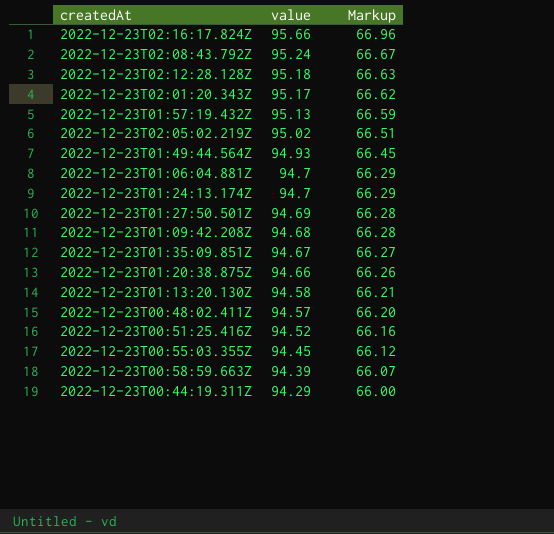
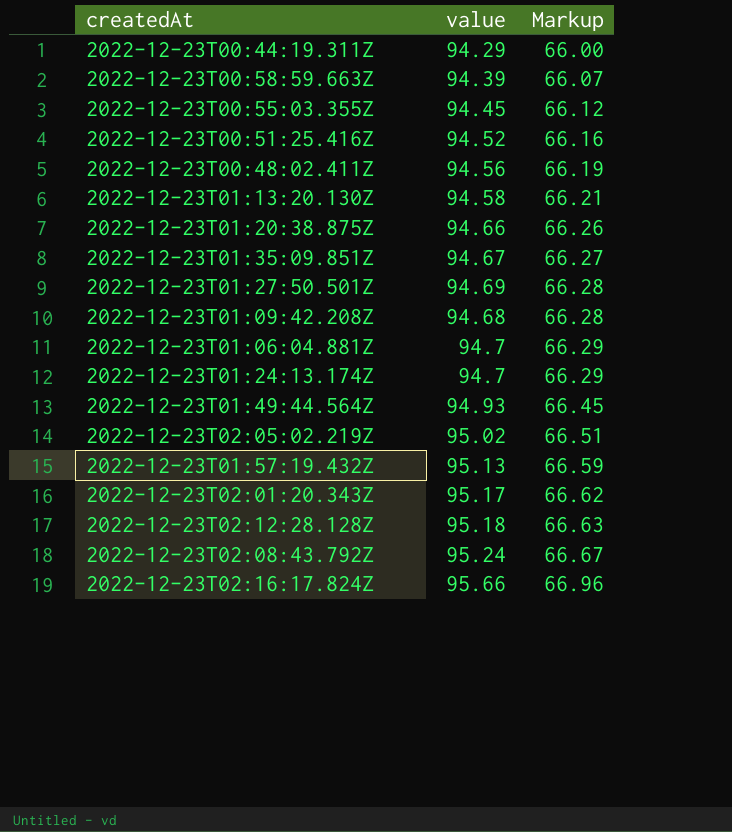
row order: value descending -> Markup ascending
2022-12-23T00:48:02.411Z | value: 94.57 -> 94.56
2022-12-23T00:48:02.411Z | Markup: 66.20 -> 66.19

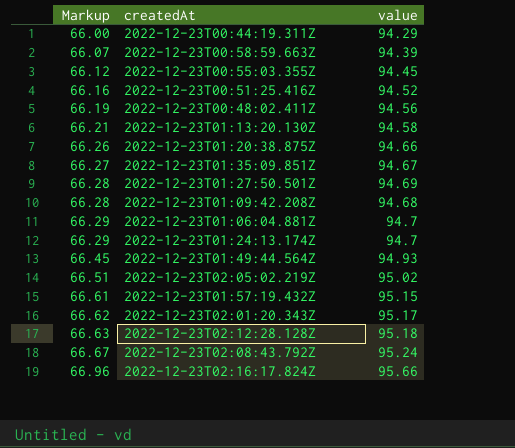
column Markup | position: 3 -> 1
2022-12-23T01:57:19.432Z | Markup: 66.59 -> 66.61
2022-12-23T01:57:19.432Z | value: 95.13 -> 95.15

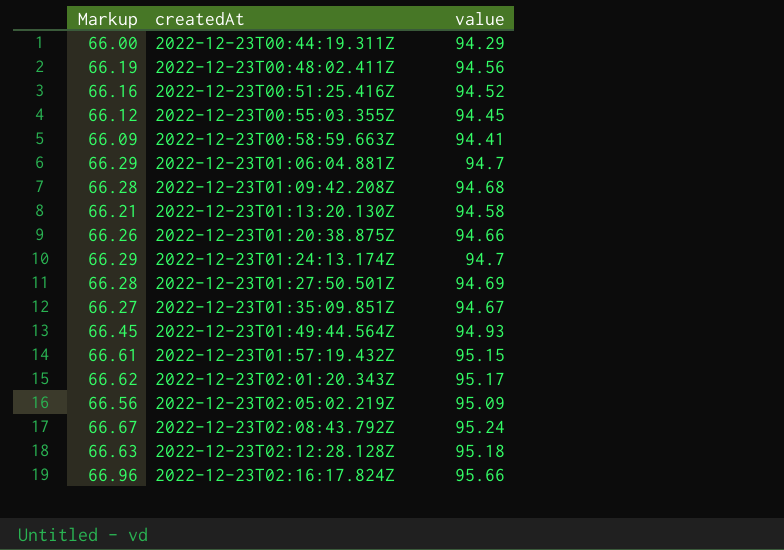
row order: Markup ascending -> createdAt ascending
2022-12-23T00:58:59.663Z | Markup: 66.07 -> 66.09
2022-12-23T00:58:59.663Z | value: 94.39 -> 94.41
2022-12-23T02:05:02.219Z | Markup: 66.51 -> 66.56
2022-12-23T02:05:02.219Z | value: 95.02 -> 95.09

